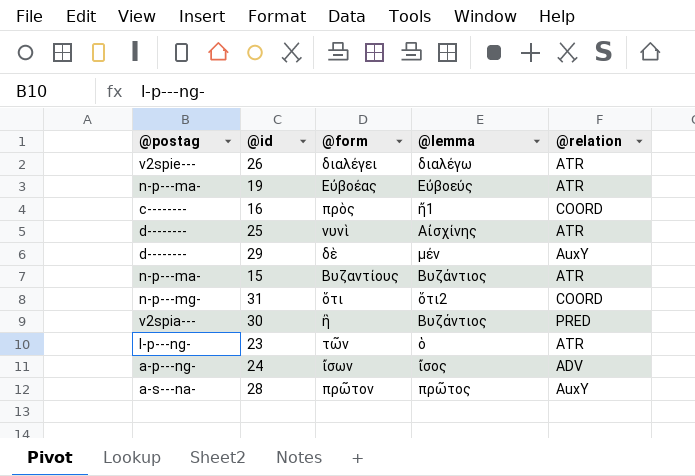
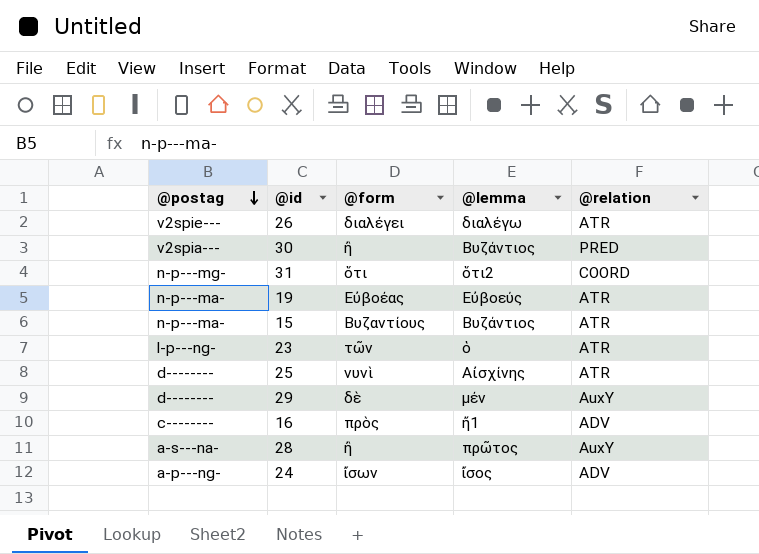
row order: none -> @postag descending
16 | @relation: COORD -> ADV
28 | @form: πρῶτον -> ἢ

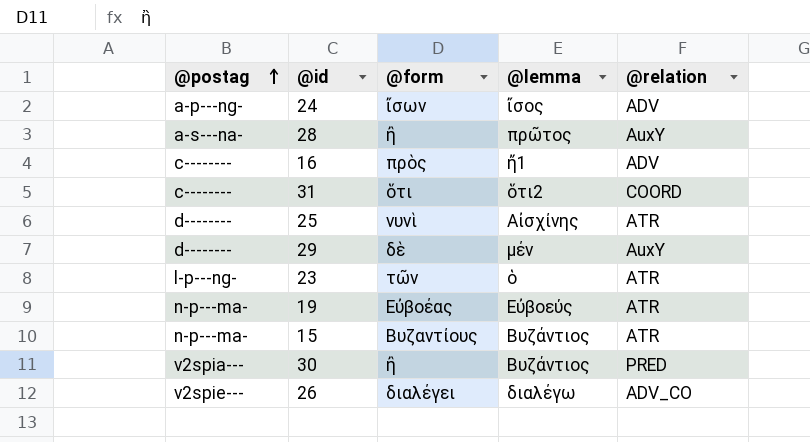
row order: @postag descending -> @postag ascending
31 | @postag: n-p---mg- -> c--------
26 | @relation: ATR -> ADV_CO

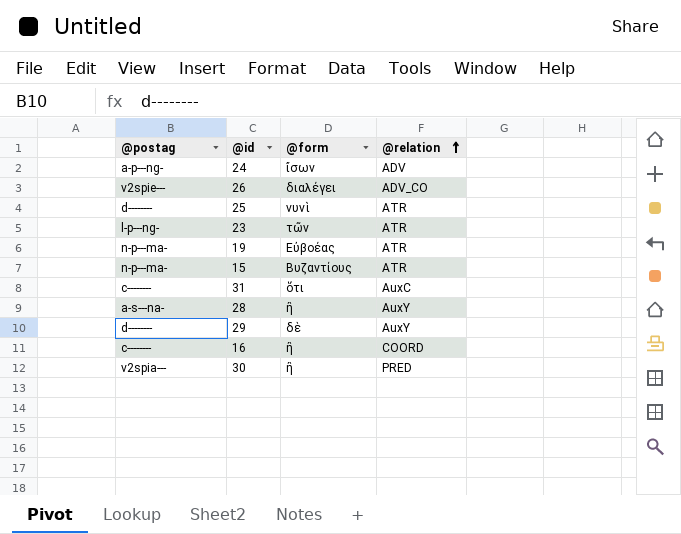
row order: @postag ascending -> @relation ascending
column @lemma | position: 4 -> none
31 | @relation: COORD -> AuxC
16 | @form: πρὸς -> ἢ
16 | @relation: ADV -> COORD

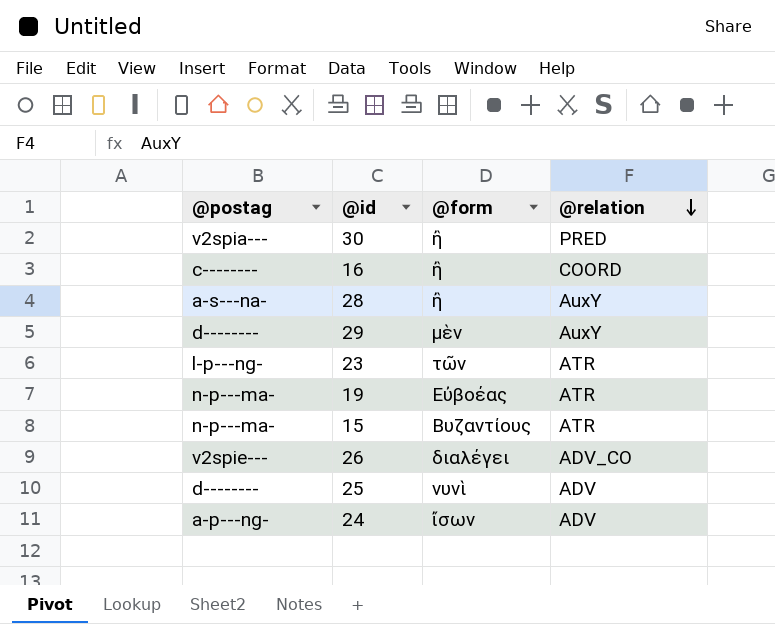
row order: @relation ascending -> @relation descending
row 31: c-------- | ὅτι | AuxC -> none
29 | @form: δὲ -> μὲν
25 | @relation: ATR -> ADV

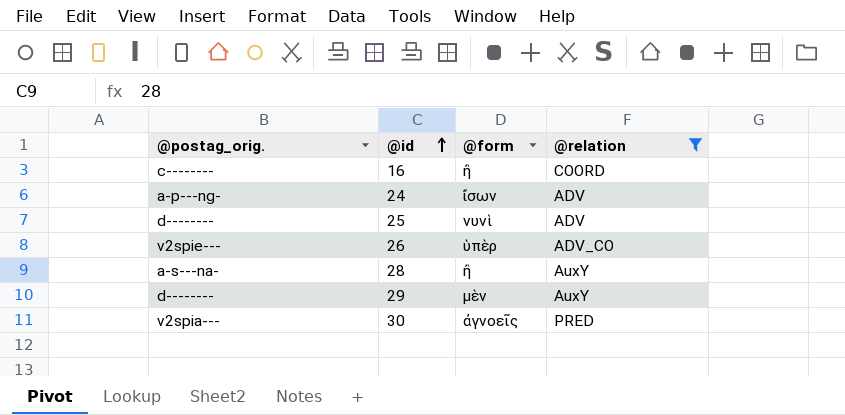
filter: none -> @relation != ATR
row order: @relation descending -> @id ascending
column name: @postag -> @postag_orig.
26 | @form: διαλέγει -> ὑπὲρ
30 | @form: ἢ -> ἀγνοεῖς

